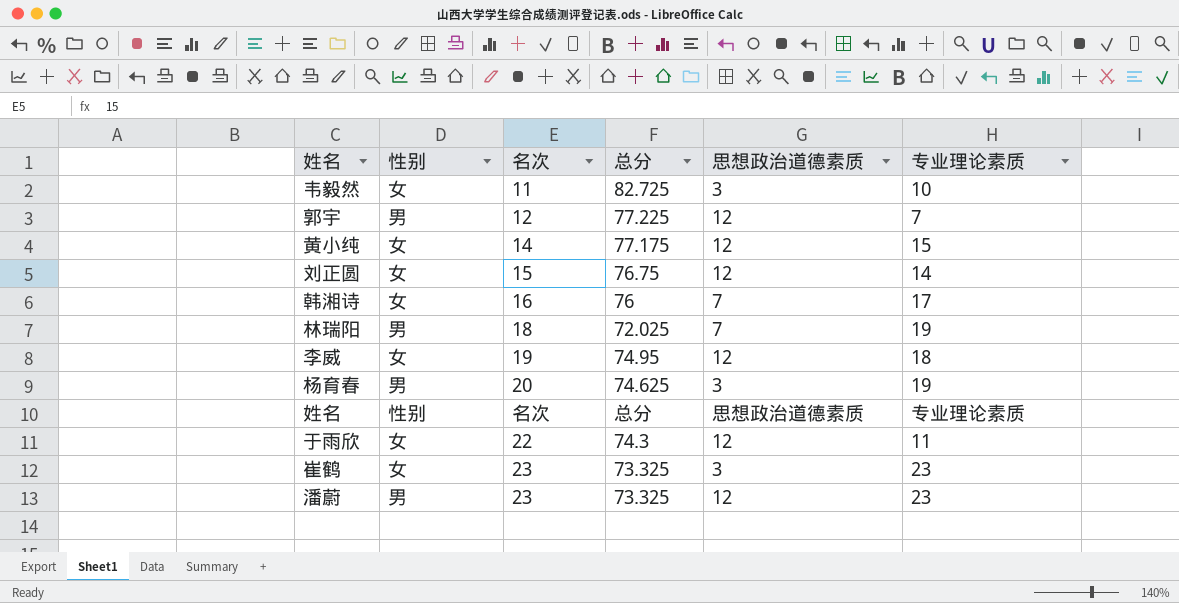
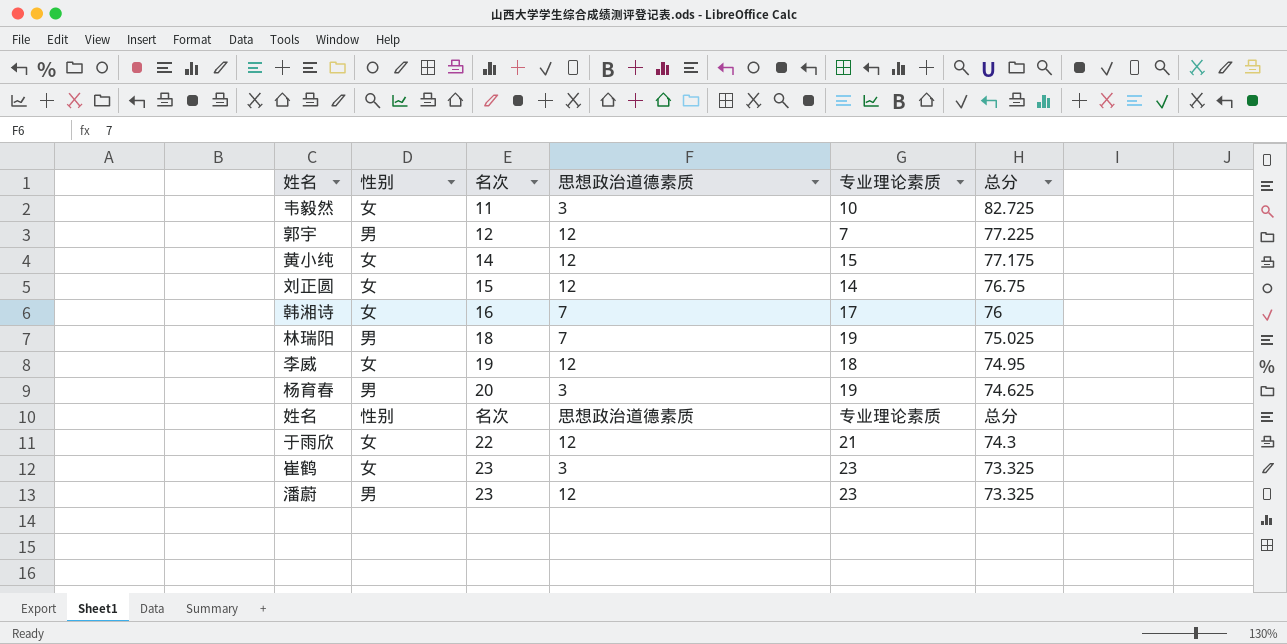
column 总分 | position: 4 -> 6
林瑞阳 | 总分: 72.025 -> 75.025
于雨欣 | 专业理论素质: 11 -> 21

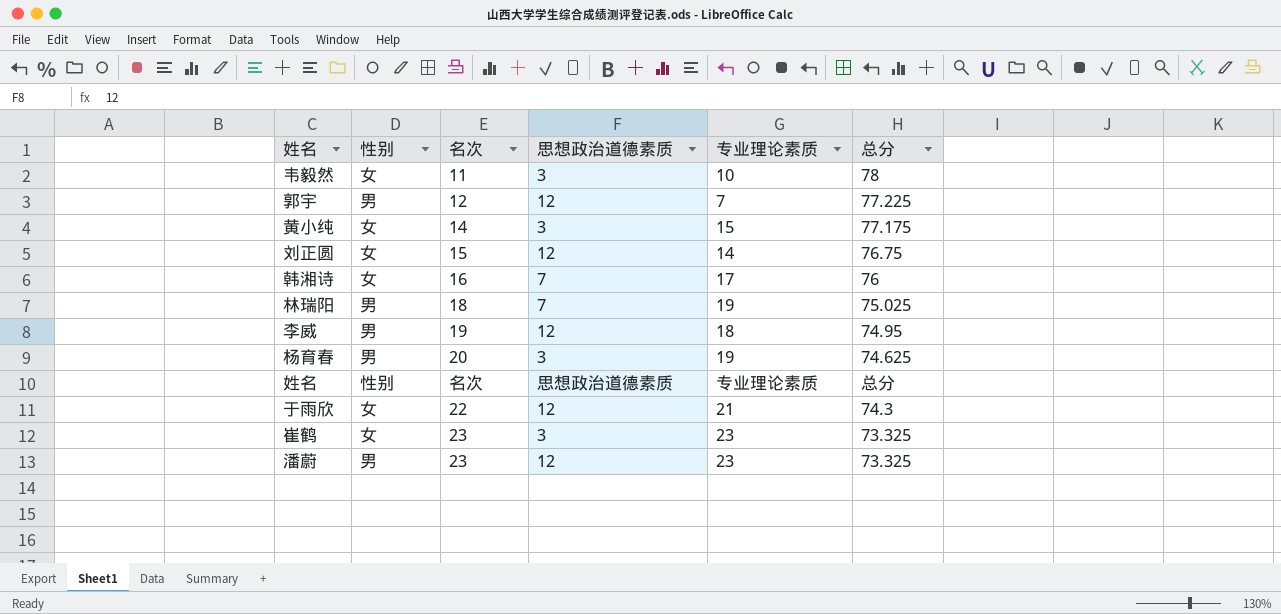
韦毅然 | 总分: 82.725 -> 78
黄小纯 | 思想政治道德素质: 12 -> 3
李威 | 性别: 女 -> 男

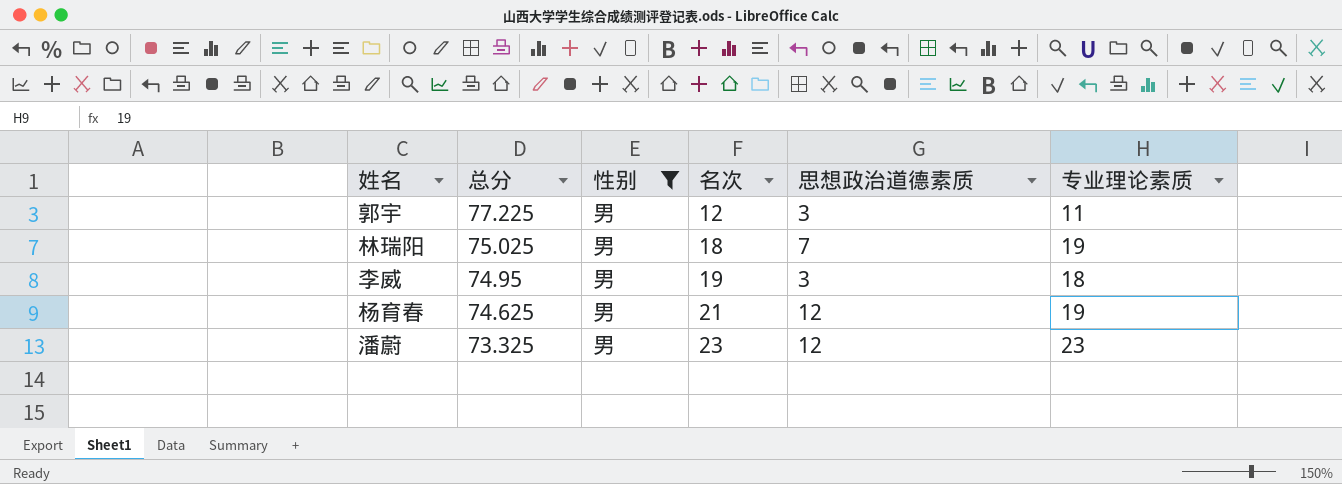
filter: none -> 性别 = 男
column 总分 | position: 6 -> 2
郭宇 | 思想政治道德素质: 12 -> 3
郭宇 | 专业理论素质: 7 -> 11
李威 | 思想政治道德素质: 12 -> 3
杨育春 | 名次: 20 -> 21
杨育春 | 思想政治道德素质: 3 -> 12

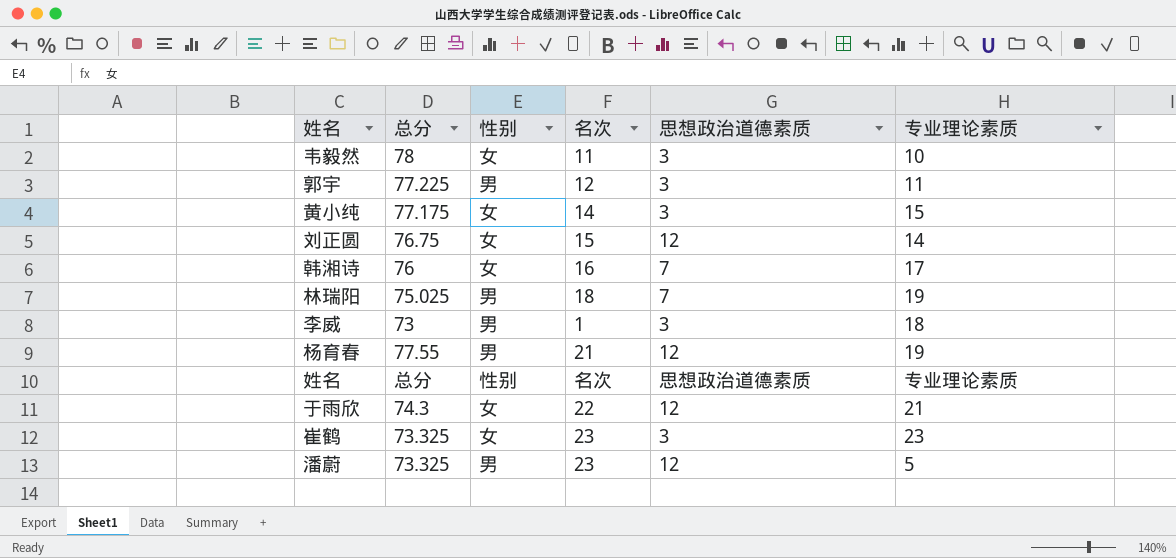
filter: 性别 = 男 -> none
李威 | 总分: 74.95 -> 73
李威 | 名次: 19 -> 1
杨育春 | 总分: 74.625 -> 77.55
潘蔚 | 专业理论素质: 23 -> 5

